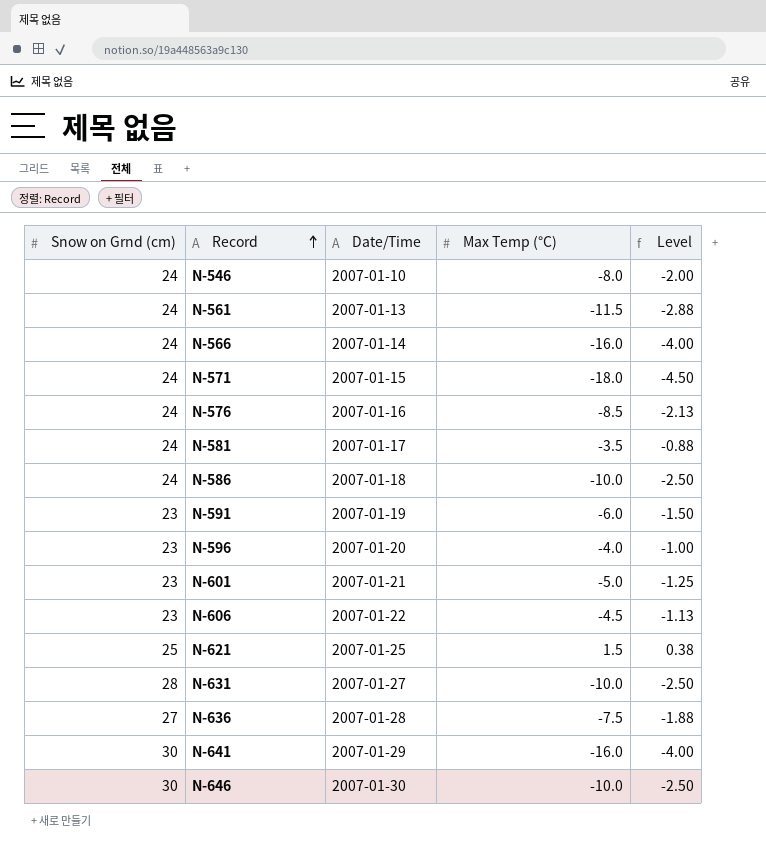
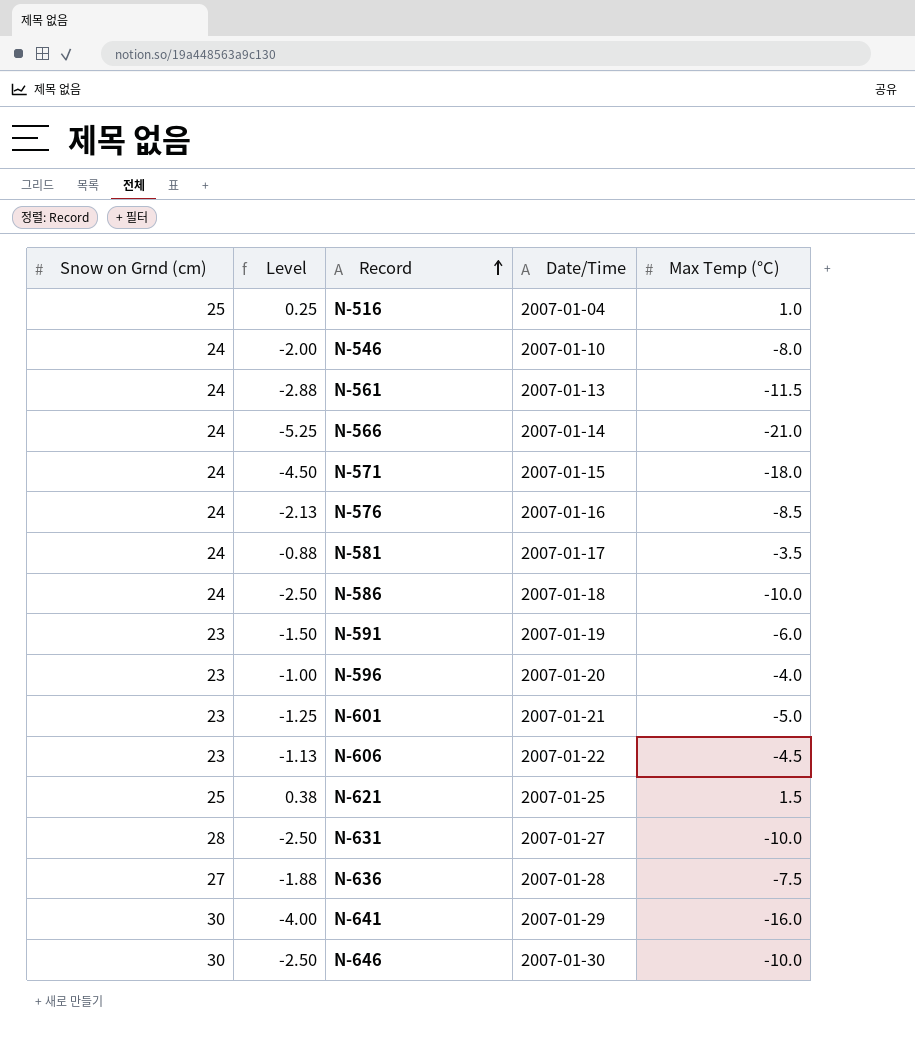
column Level | position: 5 -> 2
row N-516: none -> 25 | 0.25 | 2007-01-04 | 1.0
N-566 | Level: -4.00 -> -5.25
N-566 | Max Temp (°C): -16.0 -> -21.0

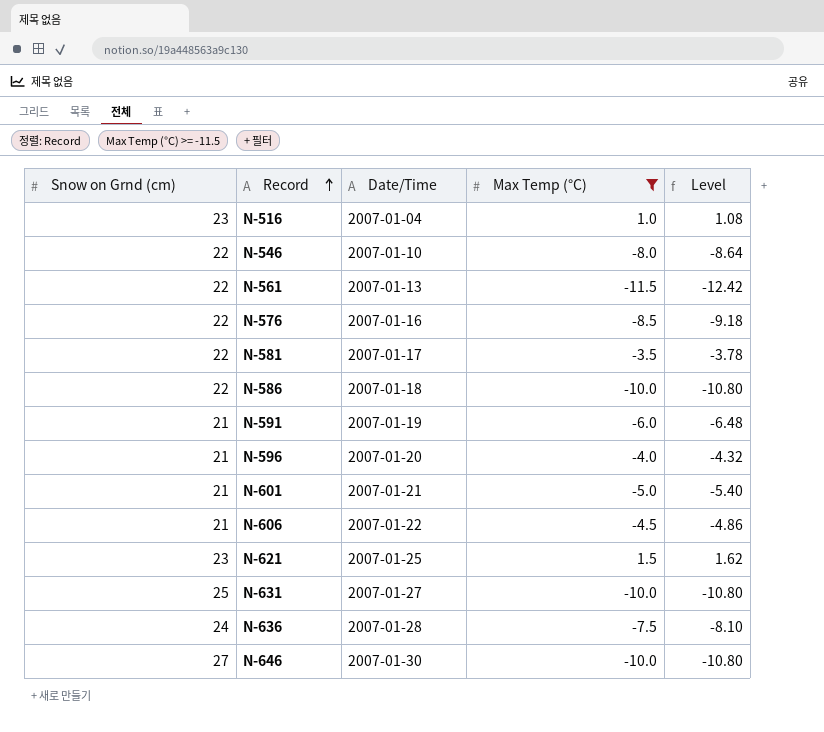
filter: none -> Max Temp (°C) >= -11.5
column Level | formula: [Max Temp (°C)] * 0.25 -> [Max Temp (°C)] * 1.08
column Level | position: 2 -> 5
N-516 | Snow on Grnd (cm): 25 -> 23
N-546 | Snow on Grnd (cm): 24 -> 22
N-561 | Snow on Grnd (cm): 24 -> 22
N-576 | Snow on Grnd (cm): 24 -> 22
N-581 | Snow on Grnd (cm): 24 -> 22
N-586 | Snow on Grnd (cm): 24 -> 22
N-591 | Snow on Grnd (cm): 23 -> 21
N-596 | Snow on Grnd (cm): 23 -> 21
N-601 | Snow on Grnd (cm): 23 -> 21
N-606 | Snow on Grnd (cm): 23 -> 21
N-621 | Snow on Grnd (cm): 25 -> 23
N-631 | Snow on Grnd (cm): 28 -> 25
N-636 | Snow on Grnd (cm): 27 -> 24
N-646 | Snow on Grnd (cm): 30 -> 27

